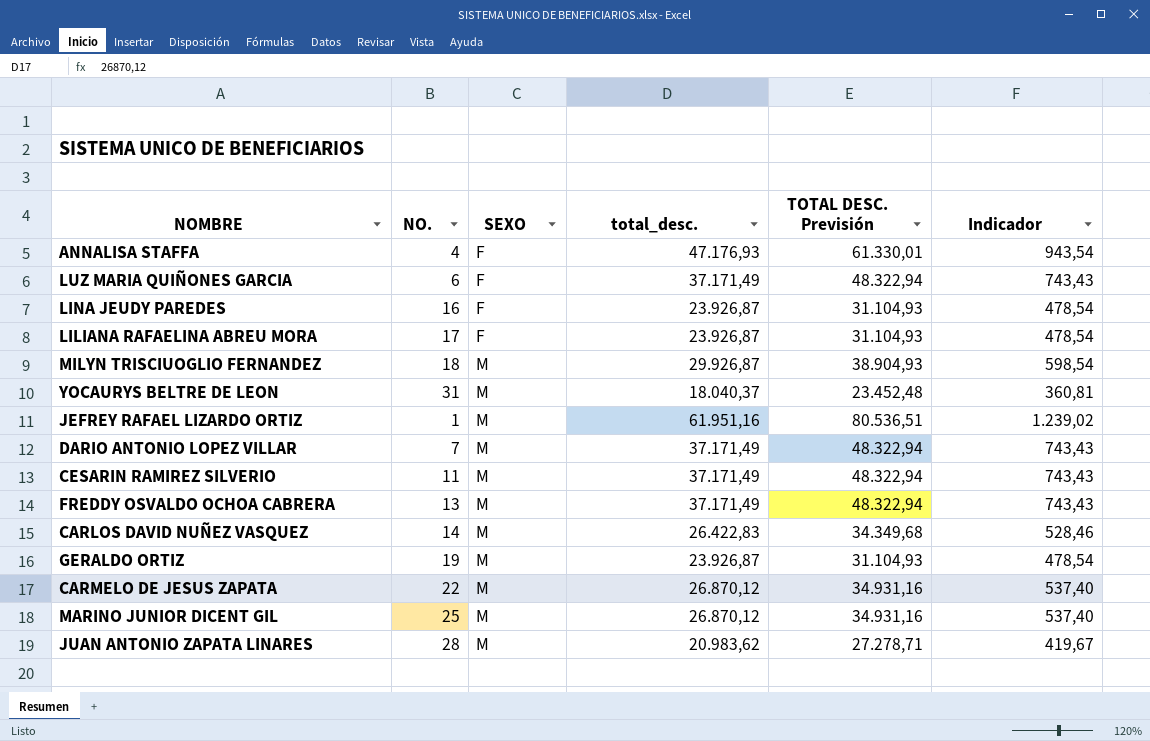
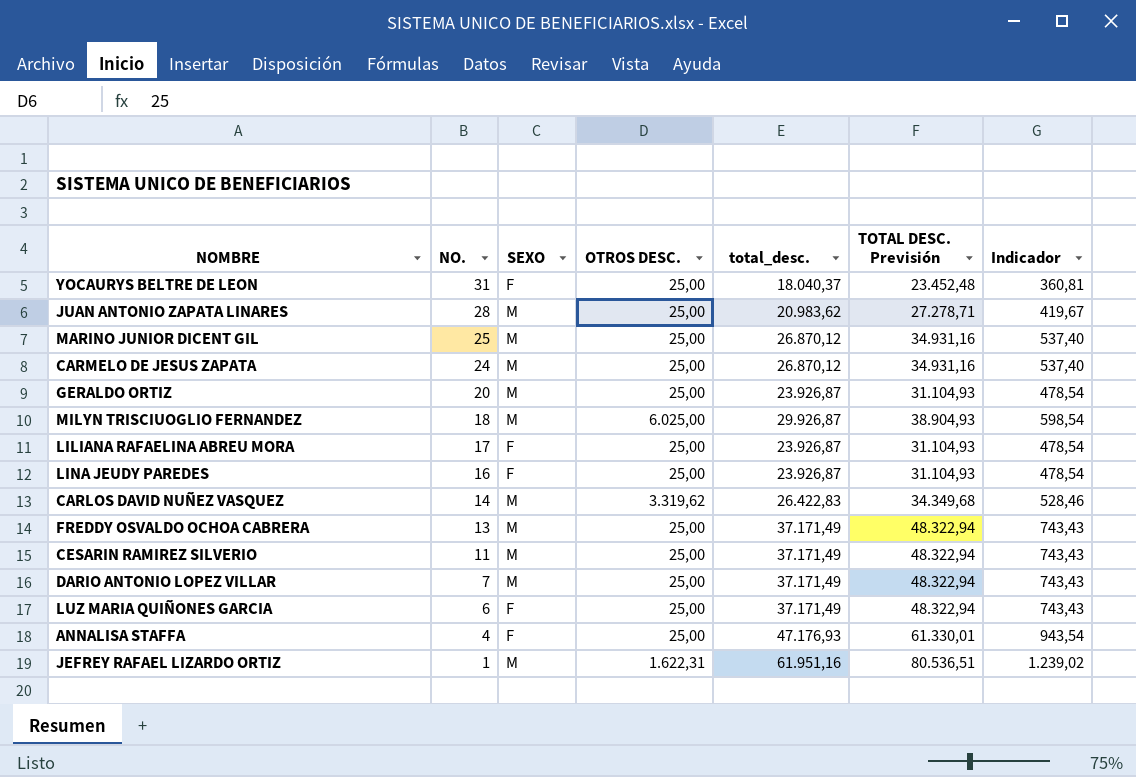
row order: SEXO ascending -> NO. descending
column OTROS DESC. | position: none -> 4
YOCAURYS BELTRE DE LEON | SEXO: M -> F
CARMELO DE JESUS ZAPATA | NO.: 22 -> 24
GERALDO ORTIZ | NO.: 19 -> 20

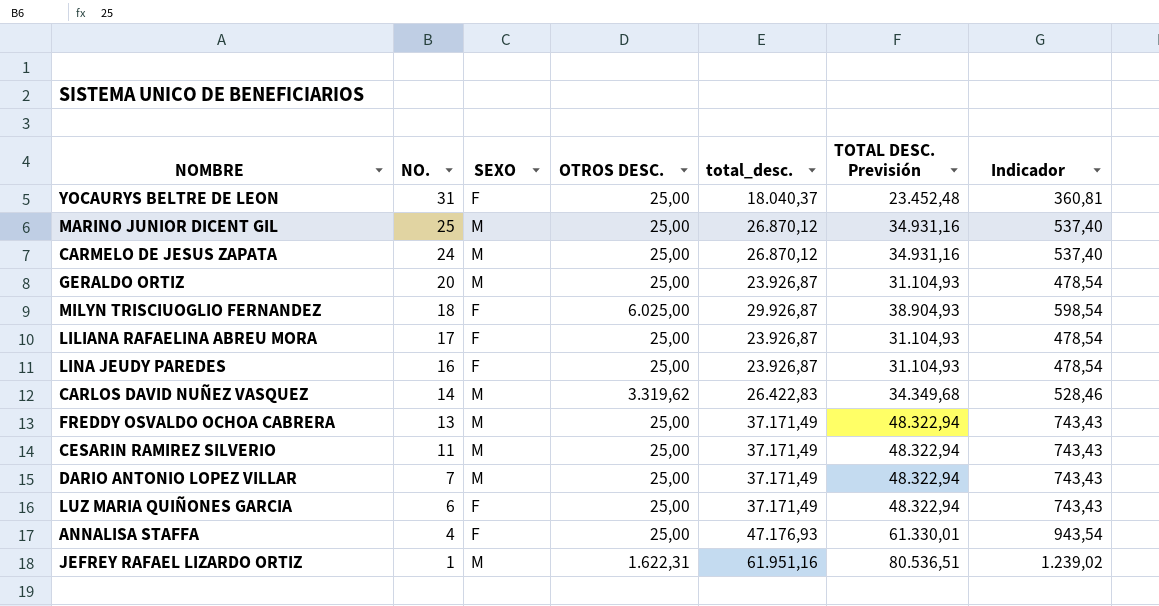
row JUAN ANTONIO ZAPATA LINARES: 28 | M | 25,00 | 20.983,62 | 27.278,71 | 419,67 -> none
MILYN TRISCIUOGLIO FERNANDEZ | SEXO: M -> F

